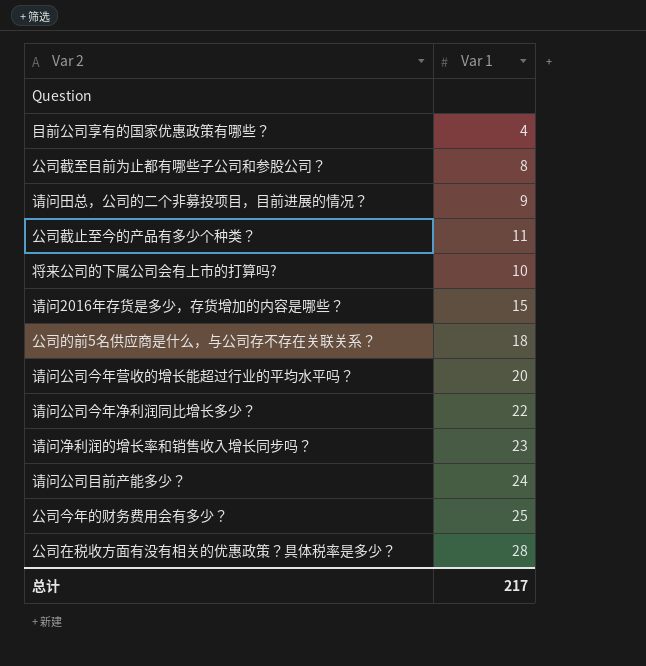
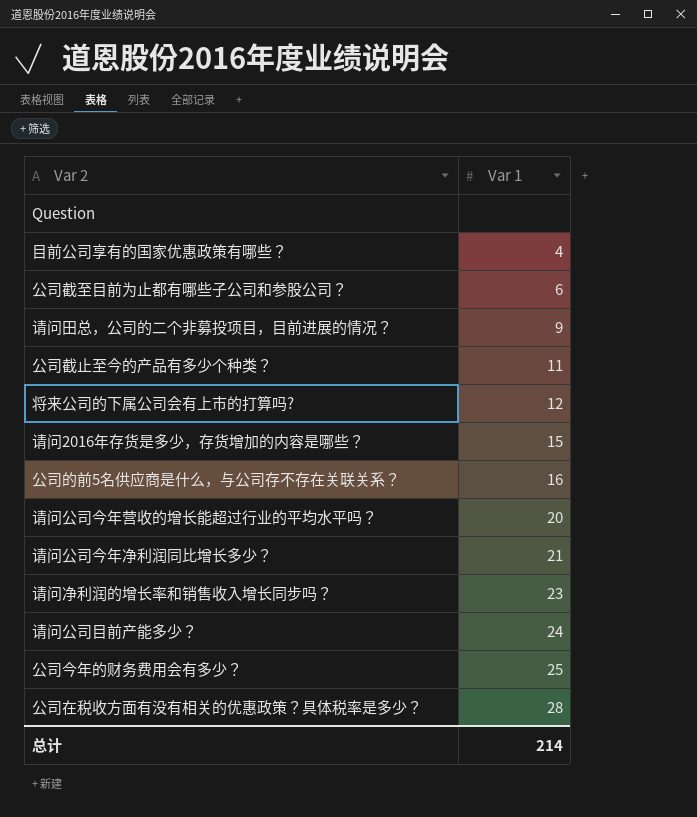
公司截至目前为止都有哪些子公司和参股公司？ | Var 1: 8 -> 6
将来公司的下属公司会有上市的打算吗? | Var 1: 10 -> 12
公司的前5名供应商是什么，与公司存不存在关联关系？ | Var 1: 18 -> 16
请问公司今年净利润同比增长多少？ | Var 1: 22 -> 21
总计 | Var 1: 217 -> 214

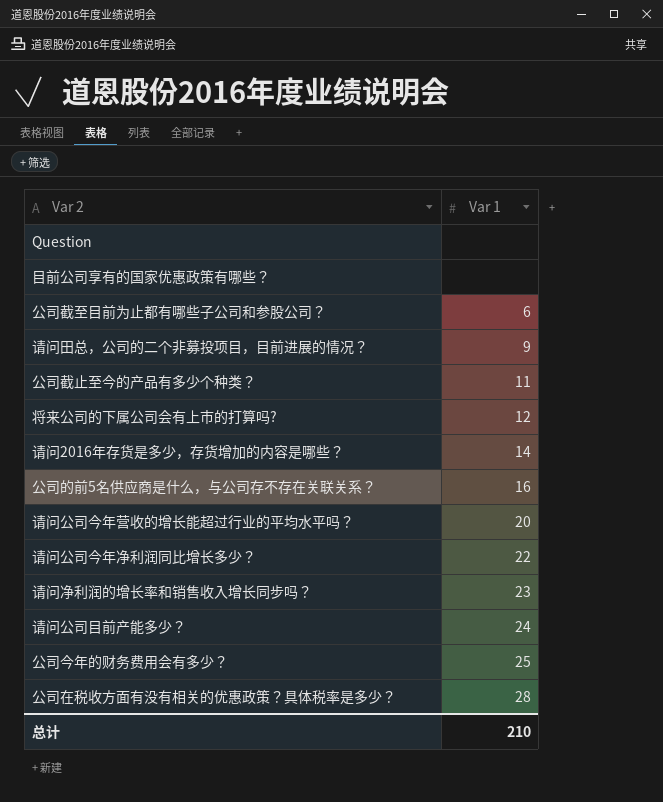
目前公司享有的国家优惠政策有哪些？ | Var 1: 4 -> none
请问2016年存货是多少，存货增加的内容是哪些？ | Var 1: 15 -> 14
请问公司今年净利润同比增长多少？ | Var 1: 21 -> 22
总计 | Var 1: 214 -> 210

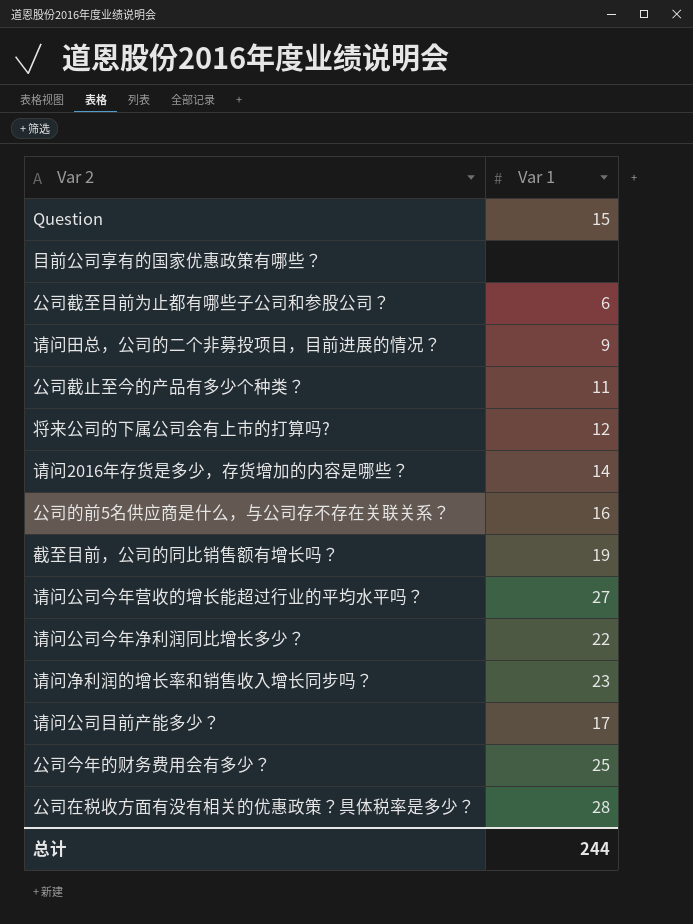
Question | Var 1: none -> 15
row 截至目前，公司的同比销售额有增长吗？: none -> 19
请问公司今年营收的增长能超过行业的平均水平吗？ | Var 1: 20 -> 27
请问公司目前产能多少？ | Var 1: 24 -> 17
总计 | Var 1: 210 -> 244

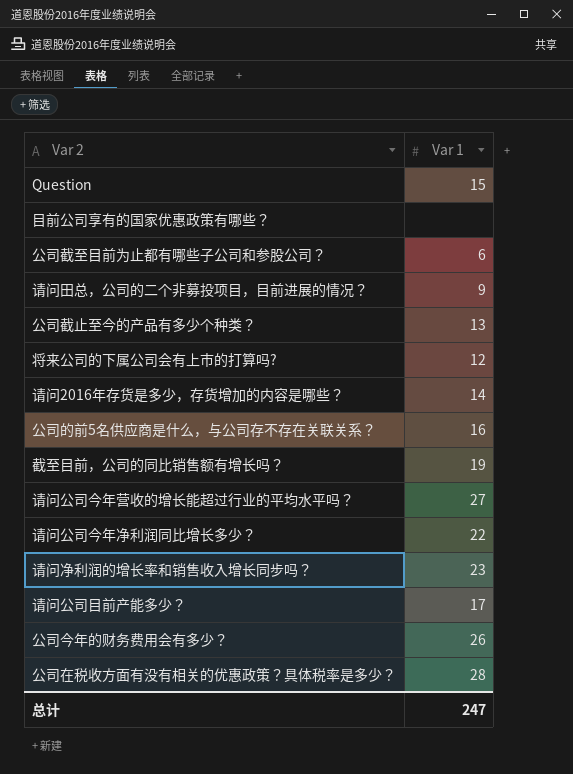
公司截止至今的产品有多少个种类？ | Var 1: 11 -> 13
公司今年的财务费用会有多少？ | Var 1: 25 -> 26
总计 | Var 1: 244 -> 247

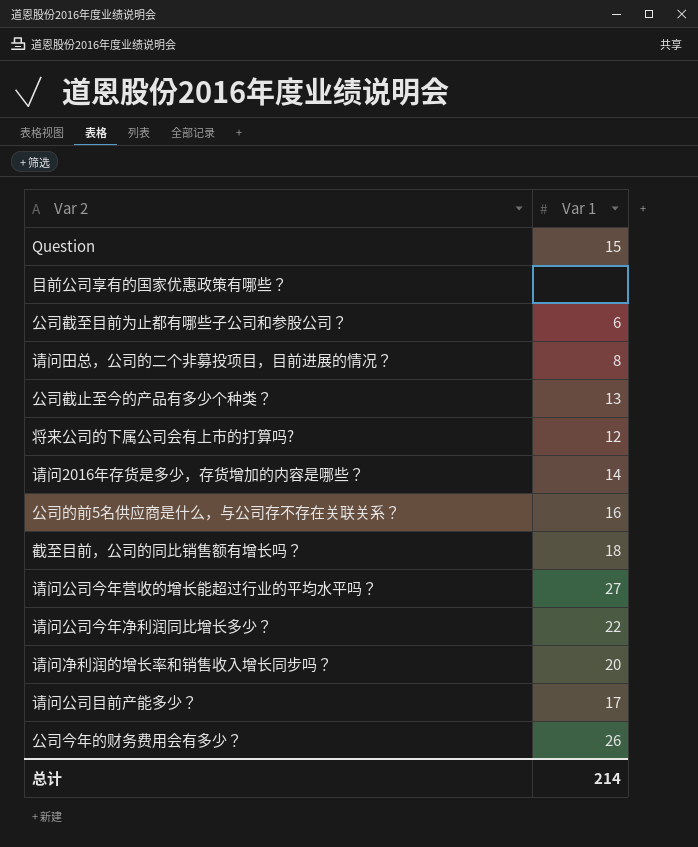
row 公司在税收方面有没有相关的优惠政策？具体税率是多少？: 28 -> none
请问田总，公司的二个非募投项目，目前进展的情况？ | Var 1: 9 -> 8
截至目前，公司的同比销售额有增长吗？ | Var 1: 19 -> 18
请问净利润的增长率和销售收入增长同步吗？ | Var 1: 23 -> 20
总计 | Var 1: 247 -> 214

